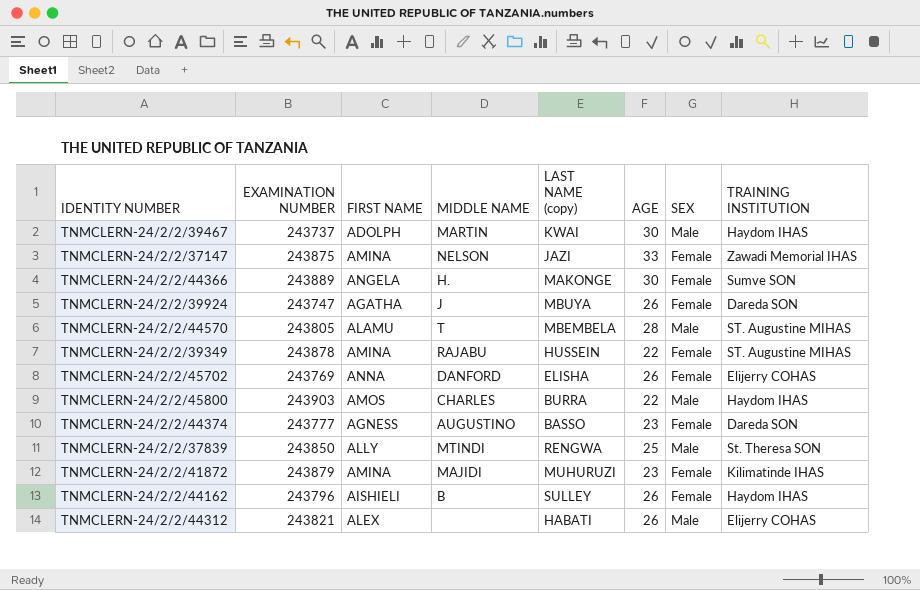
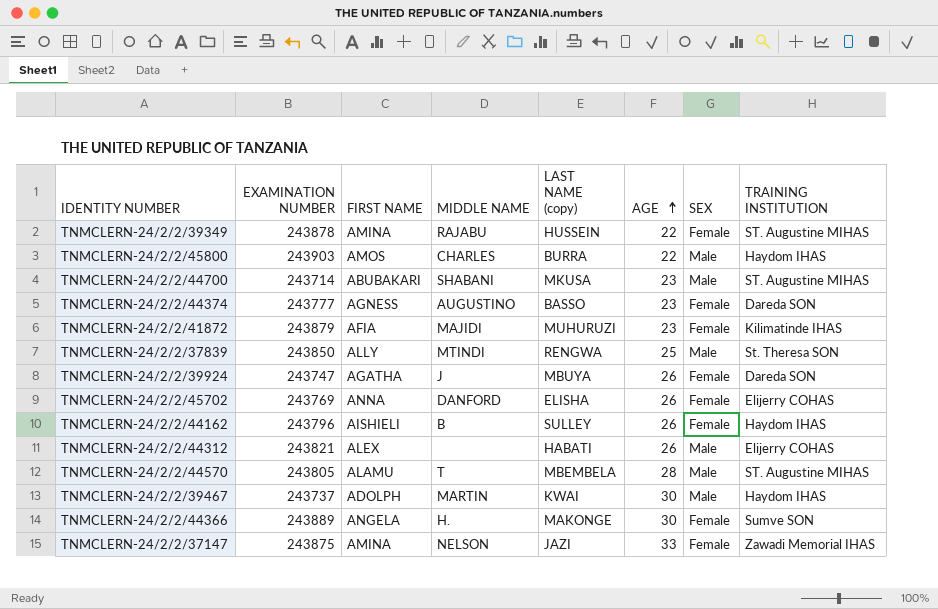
row order: none -> AGE ascending
row TNMCLERN-24/2/2/44700: none -> 243714 | ABUBAKARI | SHABANI | MKUSA | 23 | Male | ST. Augustine MIHAS
TNMCLERN-24/2/2/41872 | FIRST NAME: AMINA -> AFIA

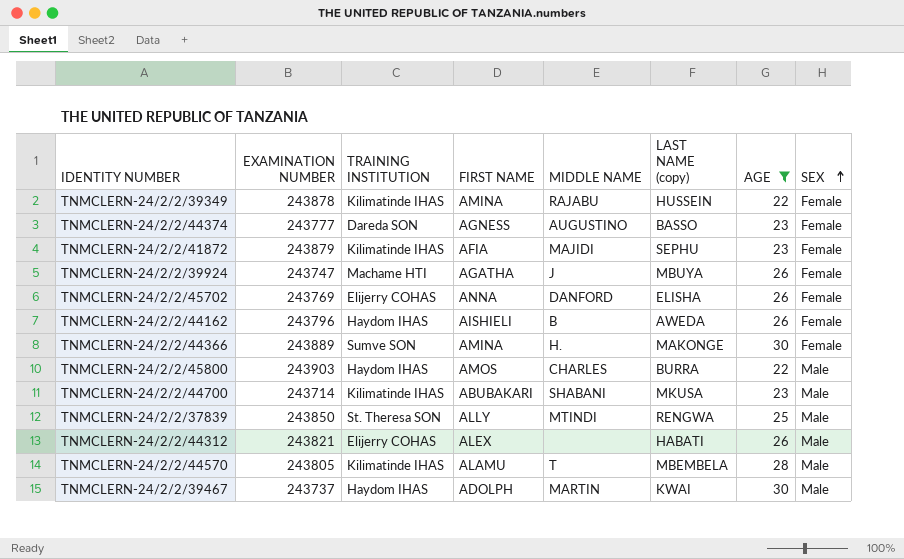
filter: none -> AGE != 33
row order: AGE ascending -> SEX ascending
column TRAINING INSTITUTION | position: 8 -> 3
TNMCLERN-24/2/2/39349 | TRAINING INSTITUTION: ST. Augustine MIHAS -> Kilimatinde IHAS
TNMCLERN-24/2/2/41872 | LAST NAME (copy): MUHURUZI -> SEPHU
TNMCLERN-24/2/2/39924 | TRAINING INSTITUTION: Dareda SON -> Machame HTI
TNMCLERN-24/2/2/44162 | LAST NAME (copy): SULLEY -> AWEDA
TNMCLERN-24/2/2/44366 | FIRST NAME: ANGELA -> AMINA
TNMCLERN-24/2/2/44700 | TRAINING INSTITUTION: ST. Augustine MIHAS -> Kilimatinde IHAS
TNMCLERN-24/2/2/44570 | TRAINING INSTITUTION: ST. Augustine MIHAS -> Kilimatinde IHAS

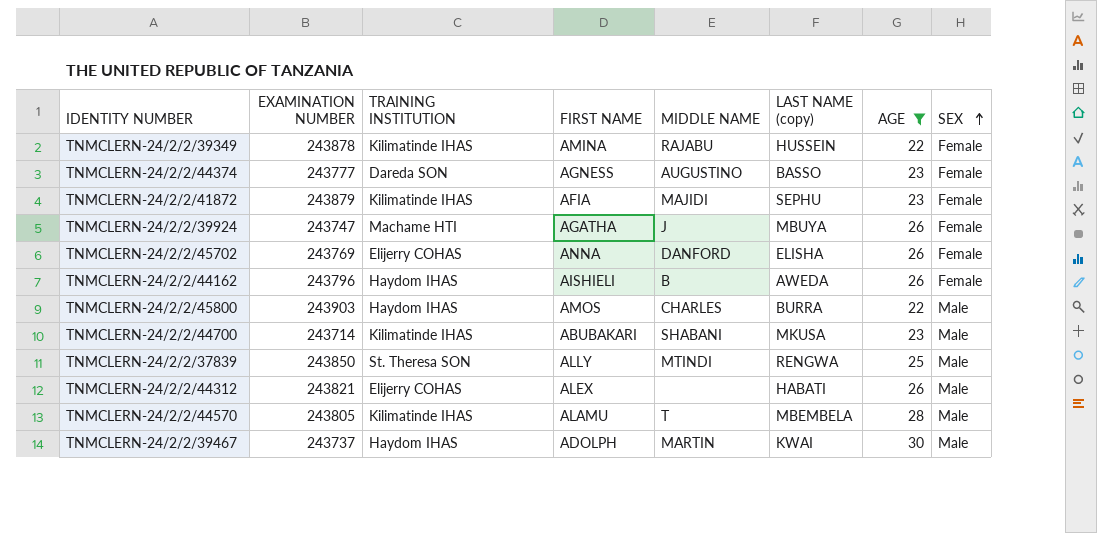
row TNMCLERN-24/2/2/44366: 243889 | Sumve SON | AMINA | H. | MAKONGE | 30 | Female -> none

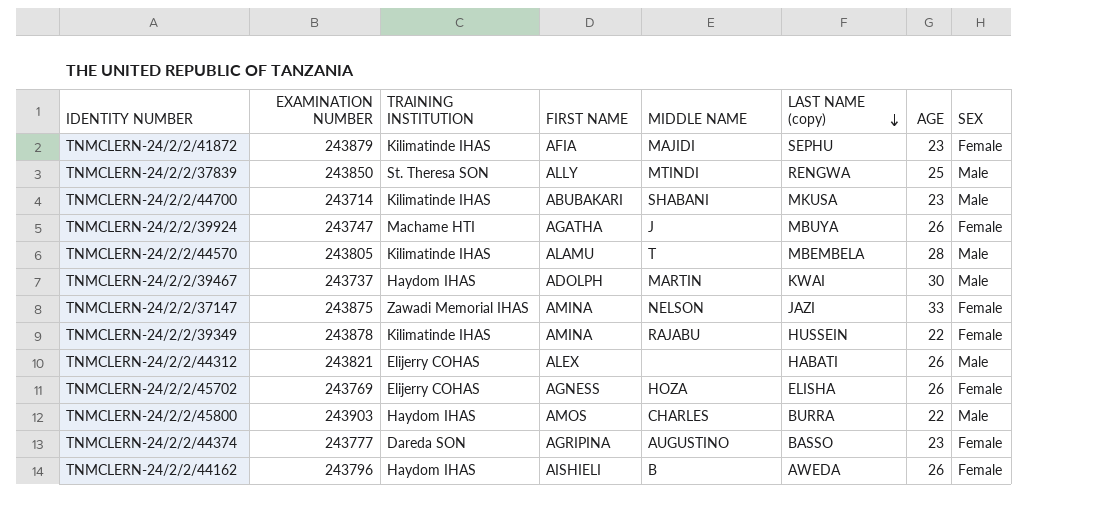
filter: AGE != 33 -> none
row order: SEX ascending -> LAST NAME (copy) descending
TNMCLERN-24/2/2/45702 | FIRST NAME: ANNA -> AGNESS
TNMCLERN-24/2/2/45702 | MIDDLE NAME: DANFORD -> HOZA
TNMCLERN-24/2/2/44374 | FIRST NAME: AGNESS -> AGRIPINA

